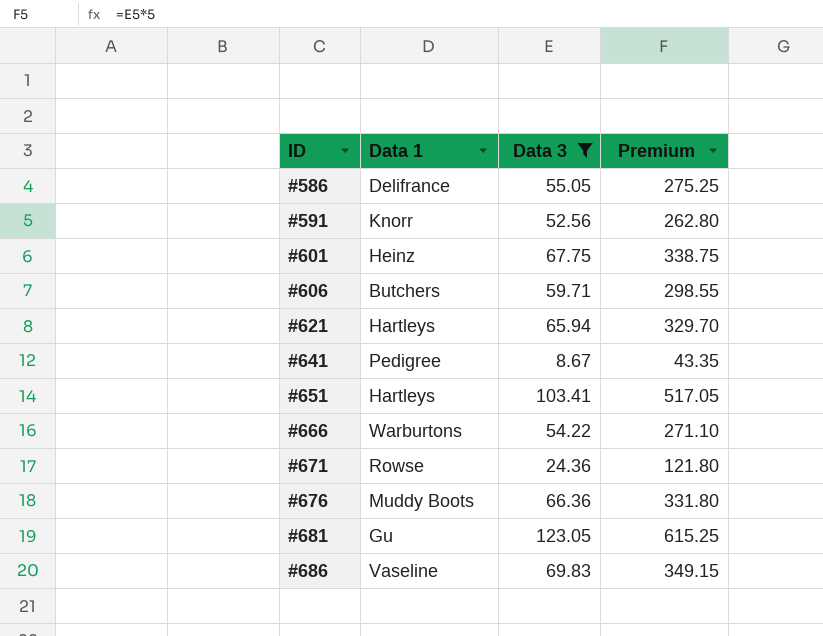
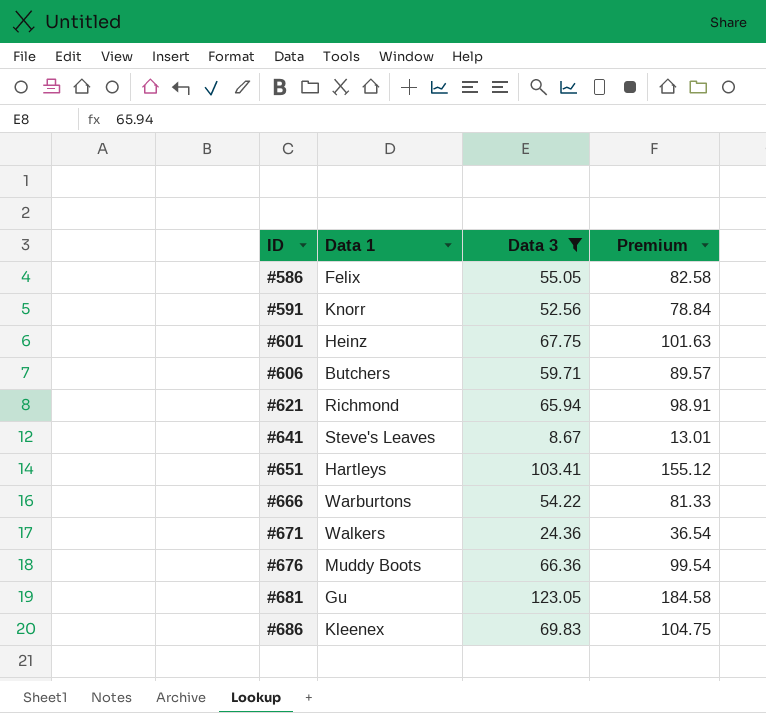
column Premium | formula: [Data 3] * 5 -> [Data 3] * 1.5
#586 | Data 1: Delifrance -> Felix
#621 | Data 1: Hartleys -> Richmond
#641 | Data 1: Pedigree -> Steve's Leaves
#671 | Data 1: Rowse -> Walkers
#686 | Data 1: Vaseline -> Kleenex

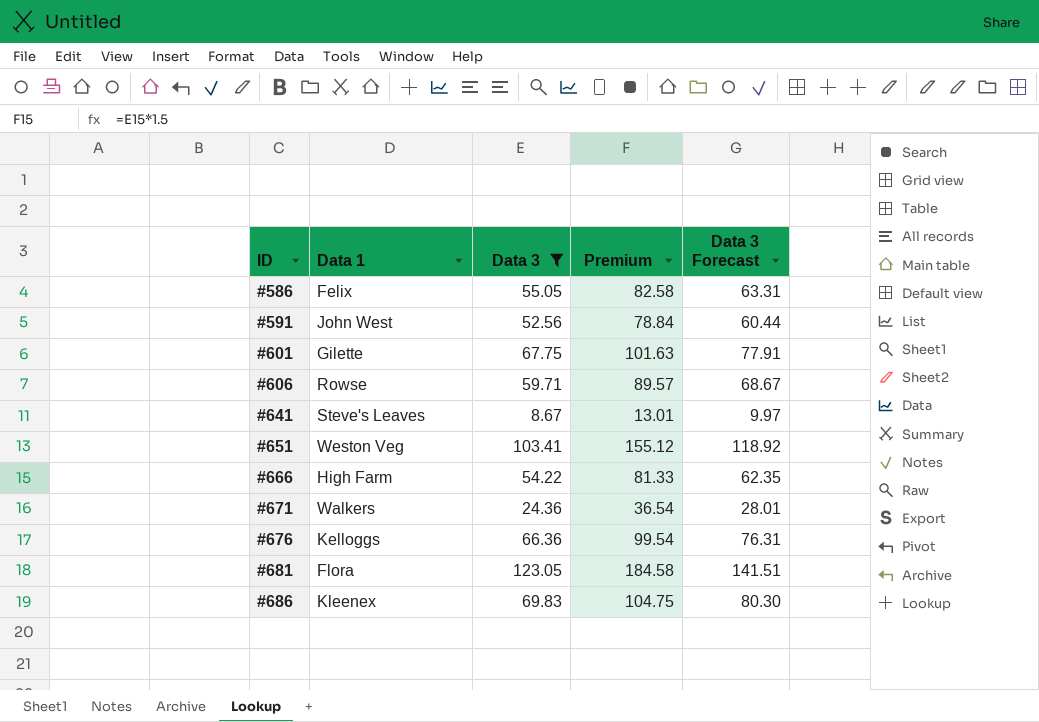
column Data 3 Forecast | formula: none -> [Data 3] * 1.15
row #621: Richmond | 65.94 | 98.91 -> none
#591 | Data 1: Knorr -> John West
#601 | Data 1: Heinz -> Gilette
#606 | Data 1: Butchers -> Rowse
#651 | Data 1: Hartleys -> Weston Veg
#666 | Data 1: Warburtons -> High Farm
#676 | Data 1: Muddy Boots -> Kelloggs
#681 | Data 1: Gu -> Flora

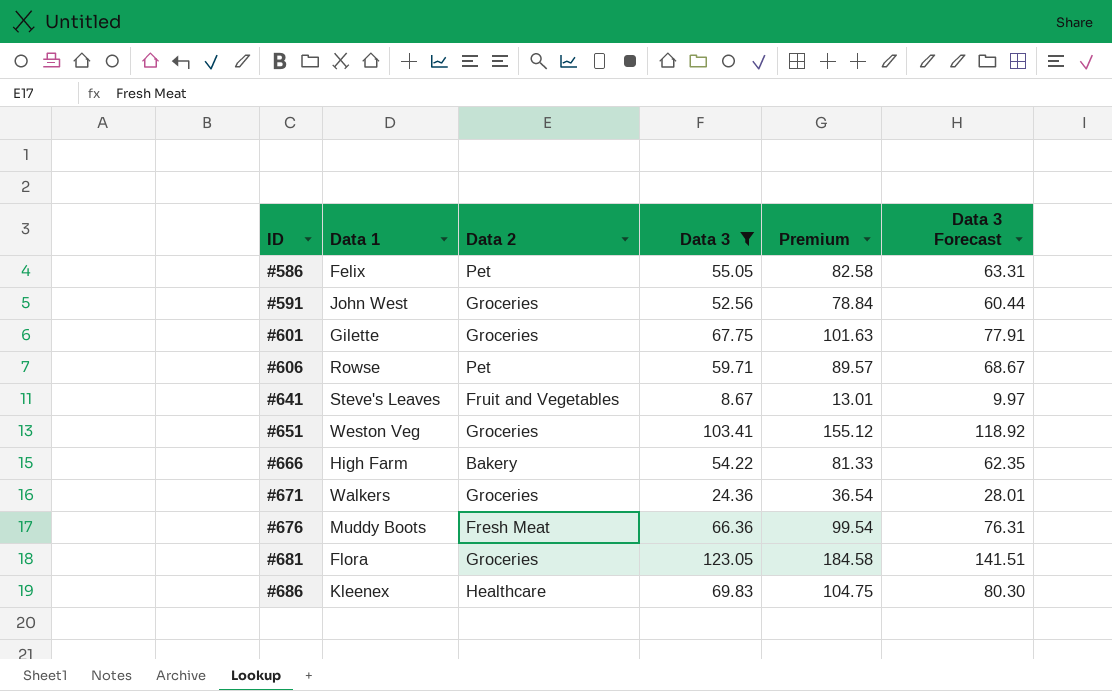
column Data 2 | position: none -> 3
#676 | Data 1: Kelloggs -> Muddy Boots

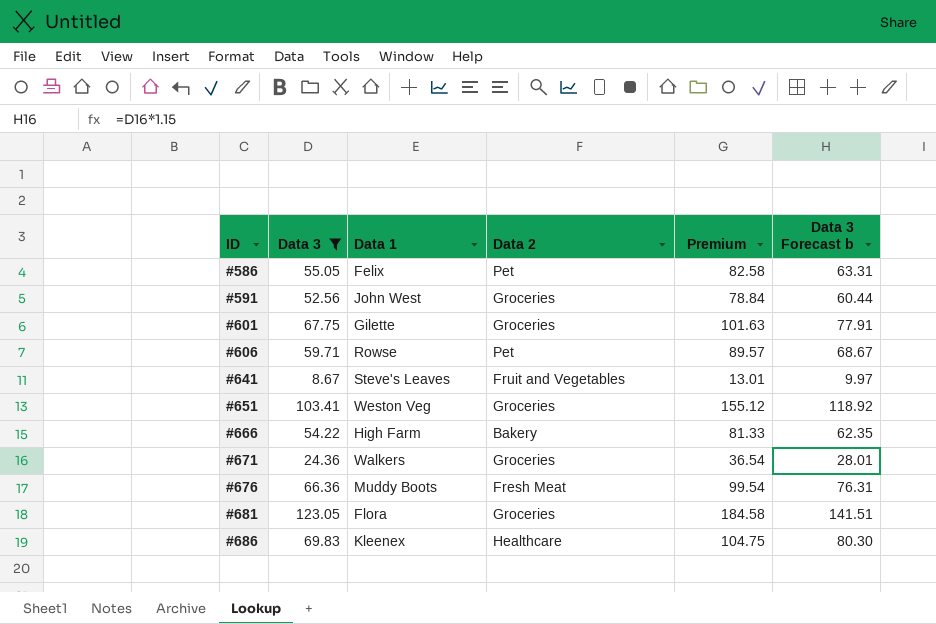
column Data 3 | position: 4 -> 2
column name: Data 3 Forecast -> Data 3 Forecast b

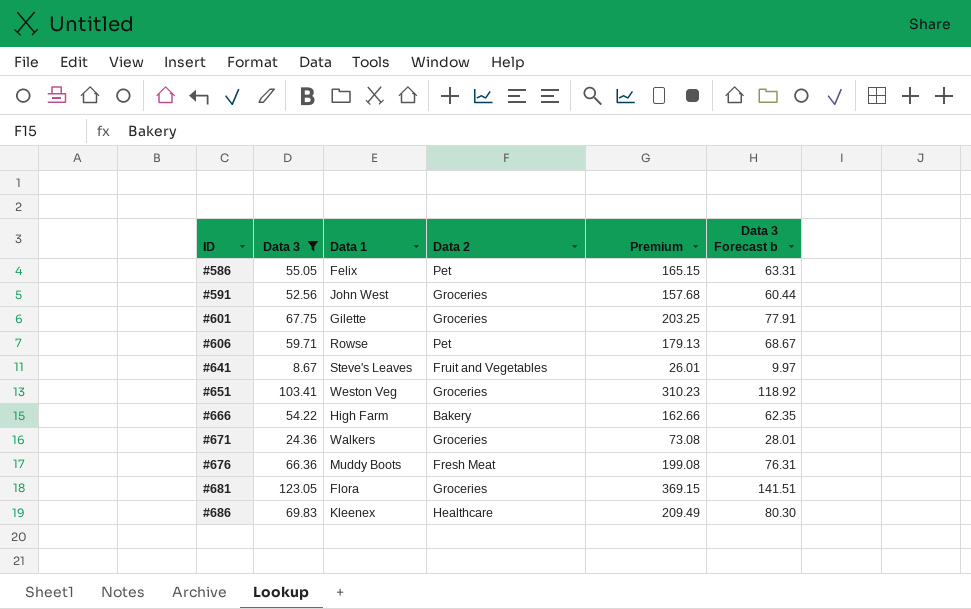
column Premium | formula: [Data 3] * 1.5 -> [Data 3] * 3

